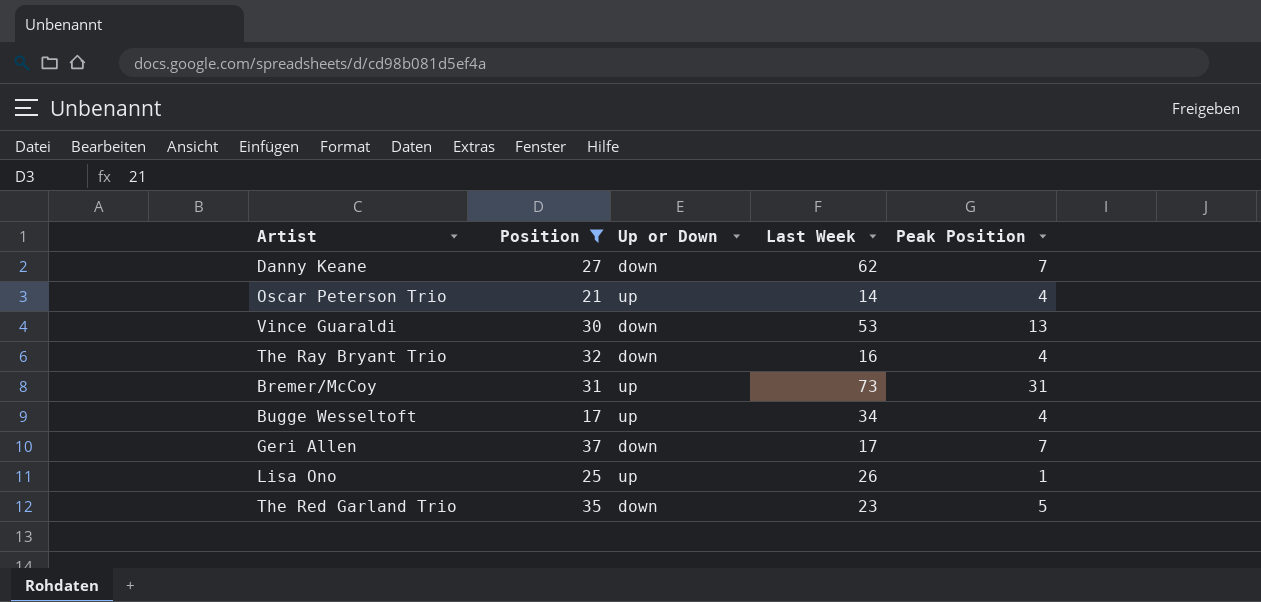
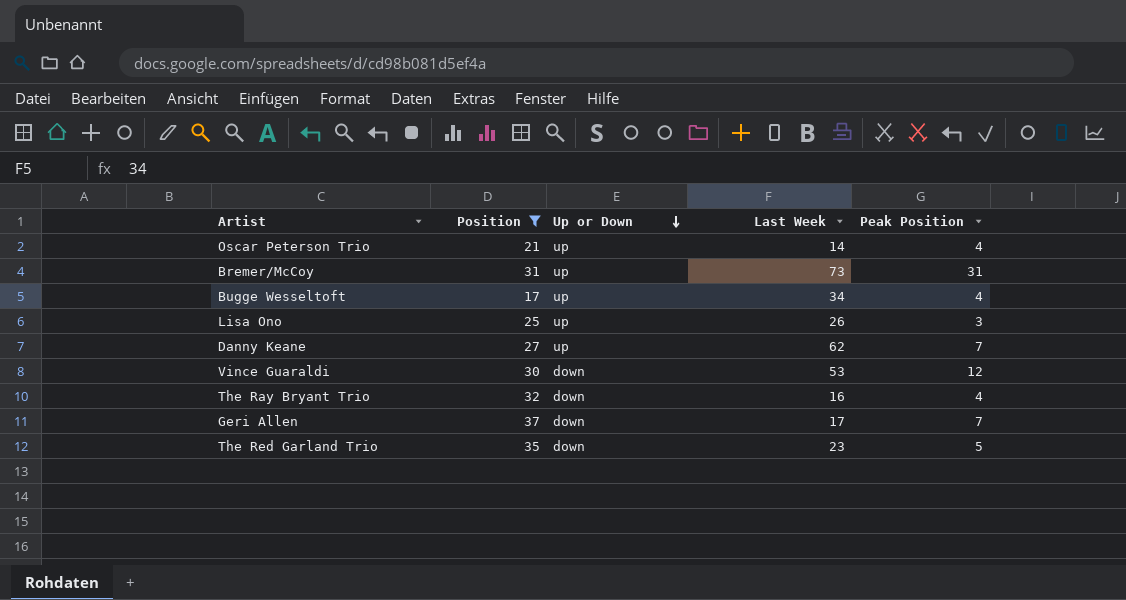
row order: none -> Up or Down descending
Lisa Ono | Peak Position: 1 -> 3
Danny Keane | Up or Down: down -> up
Vince Guaraldi | Peak Position: 13 -> 12

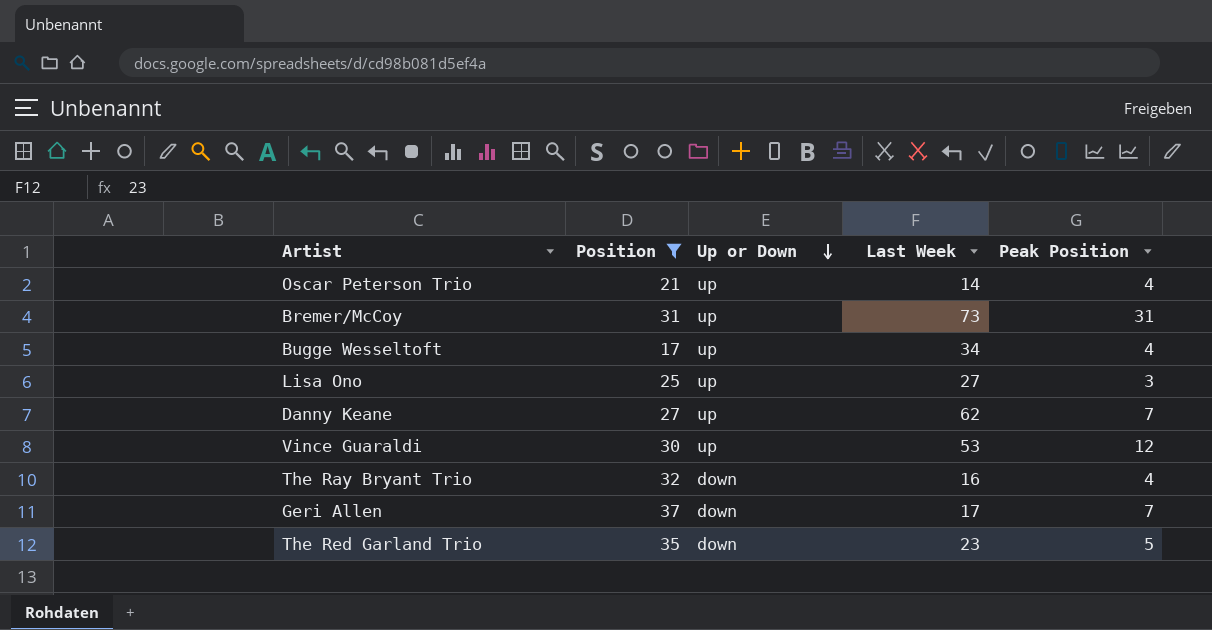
Lisa Ono | Last Week: 26 -> 27
Vince Guaraldi | Up or Down: down -> up

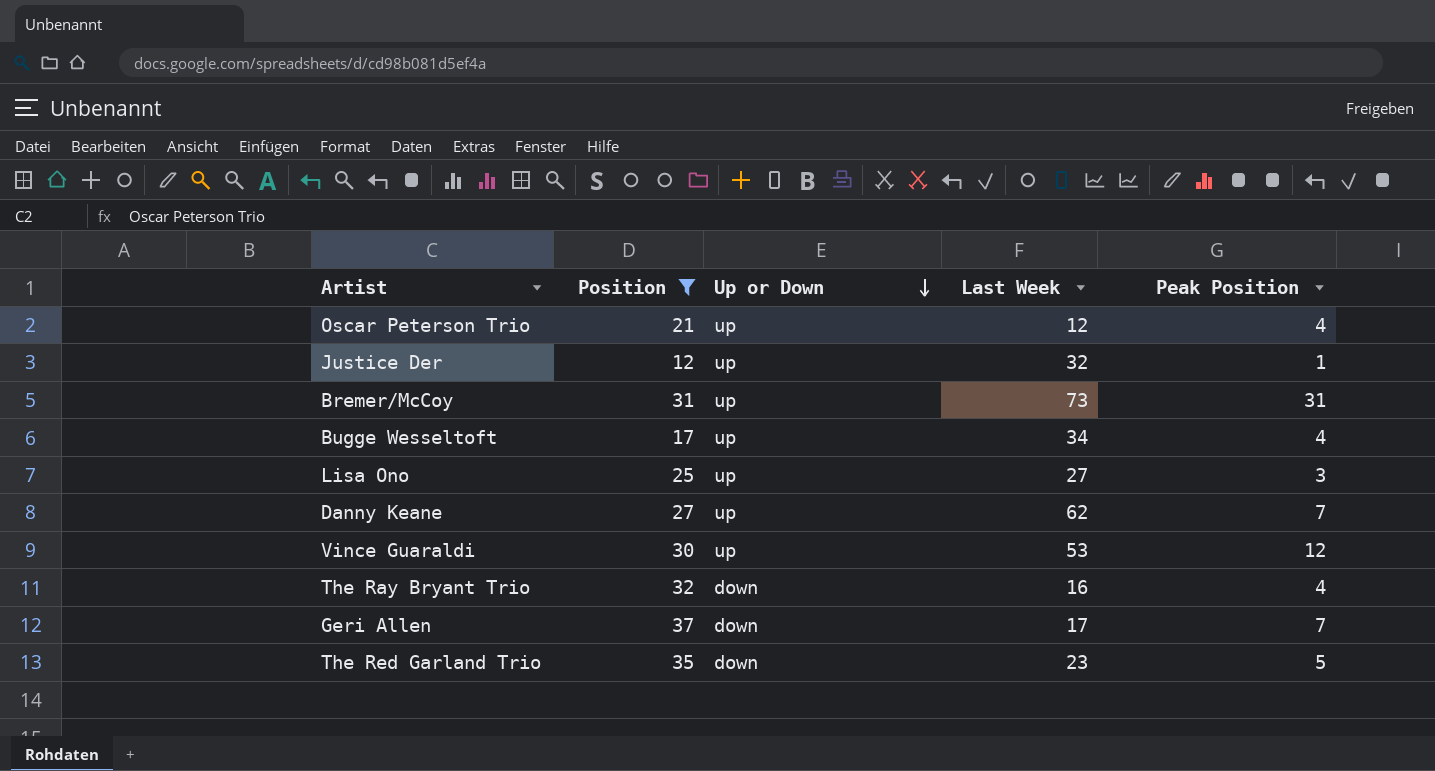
Oscar Peterson Trio | Last Week: 14 -> 12
row Justice Der: none -> 12 | up | 32 | 1

